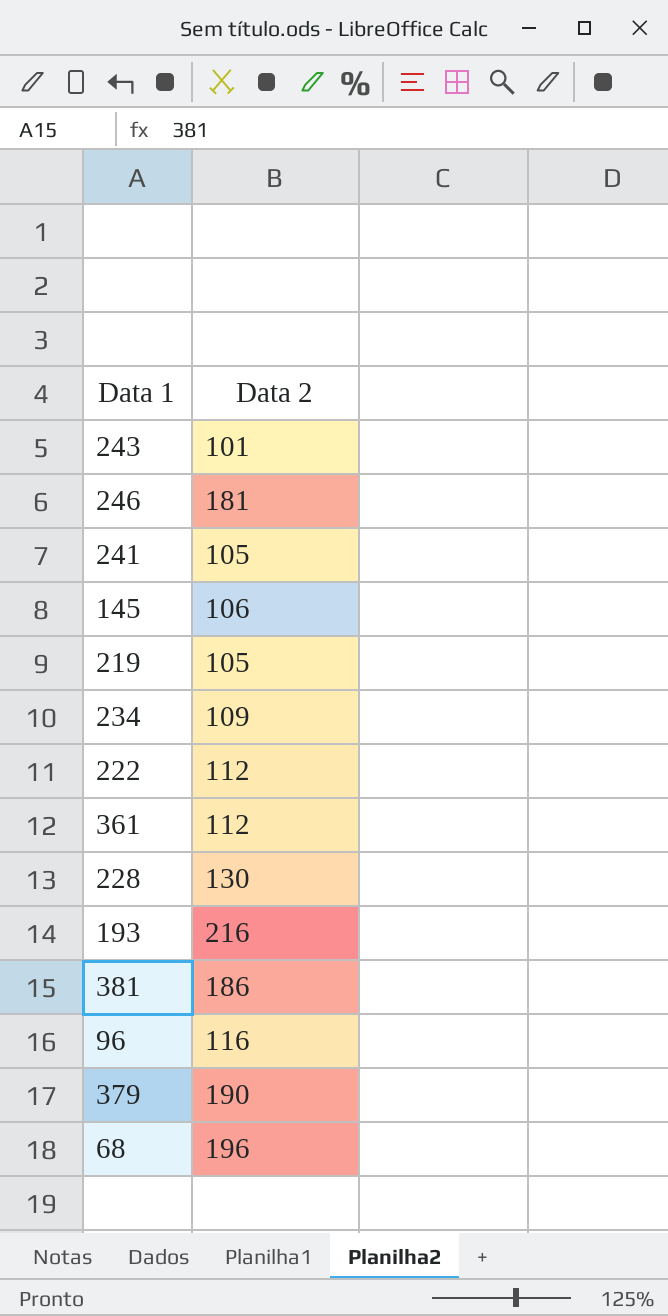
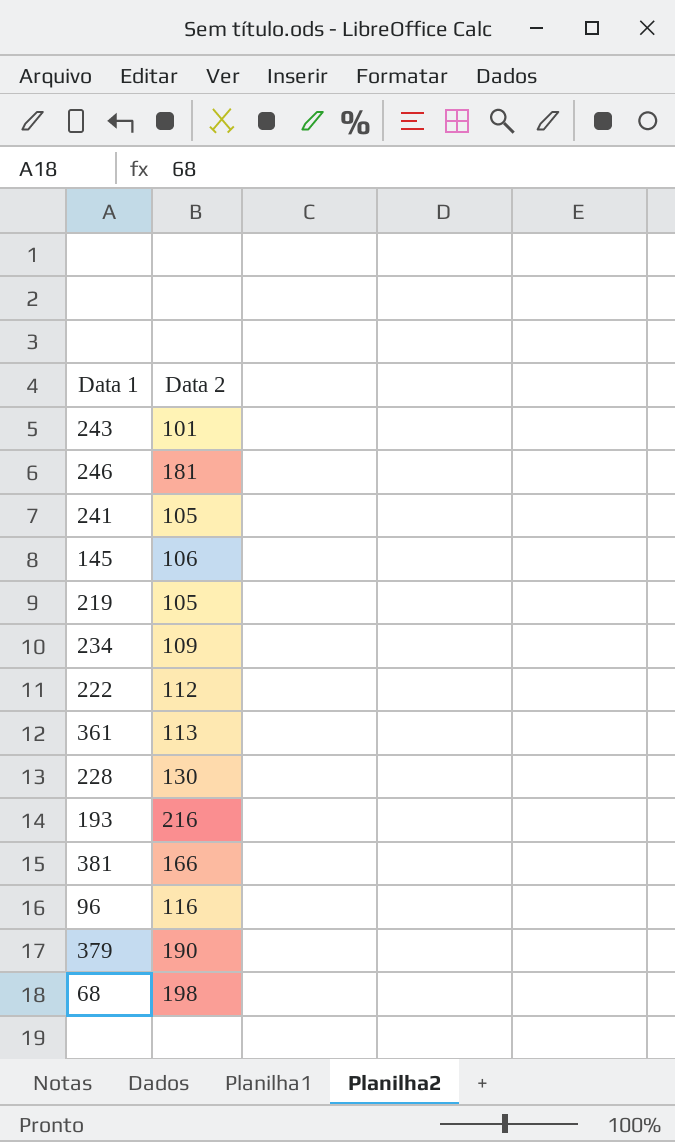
361 | Data 2: 112 -> 113
381 | Data 2: 186 -> 166
68 | Data 2: 196 -> 198

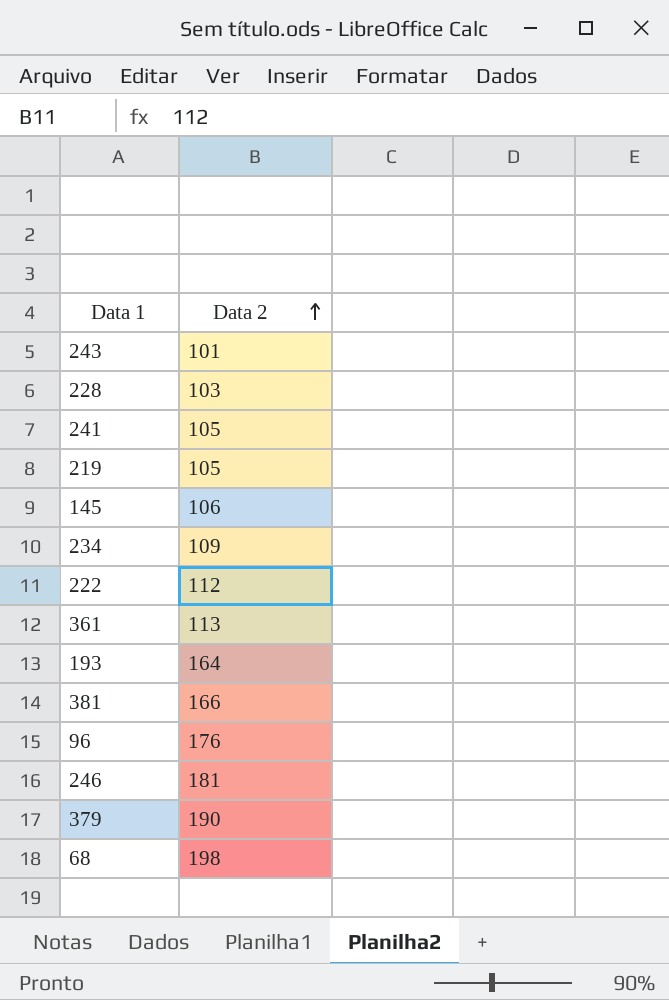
row order: none -> Data 2 ascending
228 | Data 2: 130 -> 103
193 | Data 2: 216 -> 164
96 | Data 2: 116 -> 176

